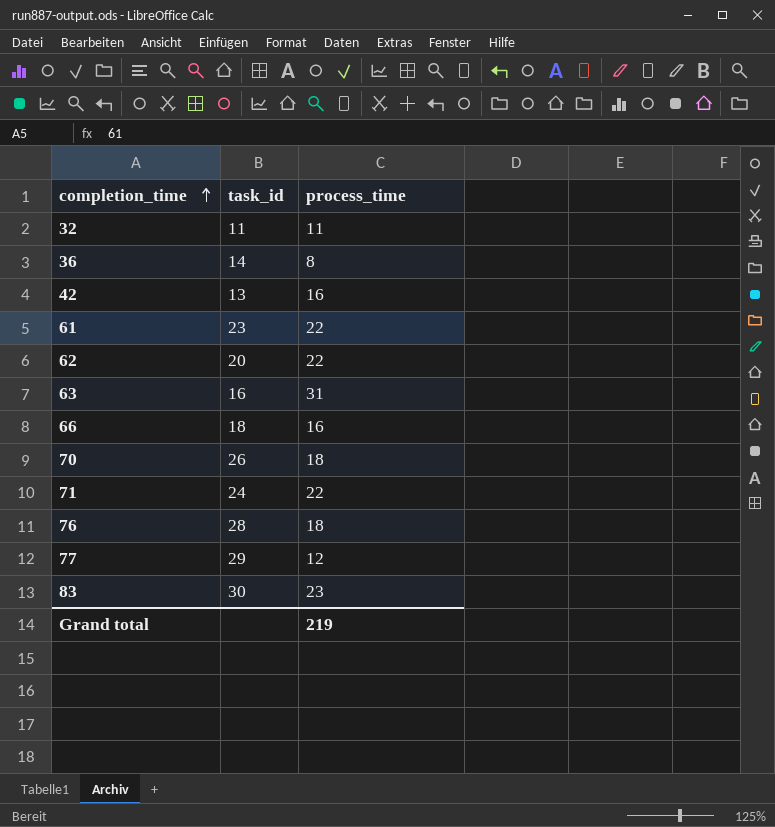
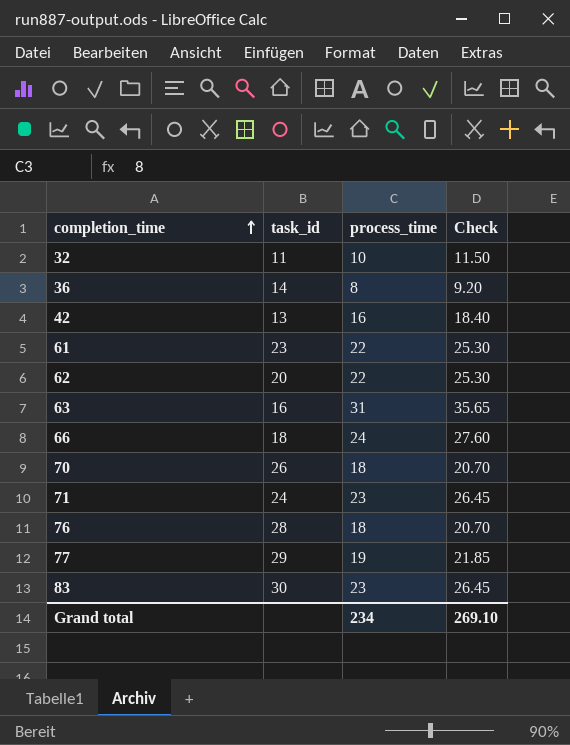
column Check | formula: none -> [process_time] * 1.15
32 | process_time: 11 -> 10
66 | process_time: 16 -> 24
71 | process_time: 22 -> 23
77 | process_time: 12 -> 19
Grand total | process_time: 219 -> 234

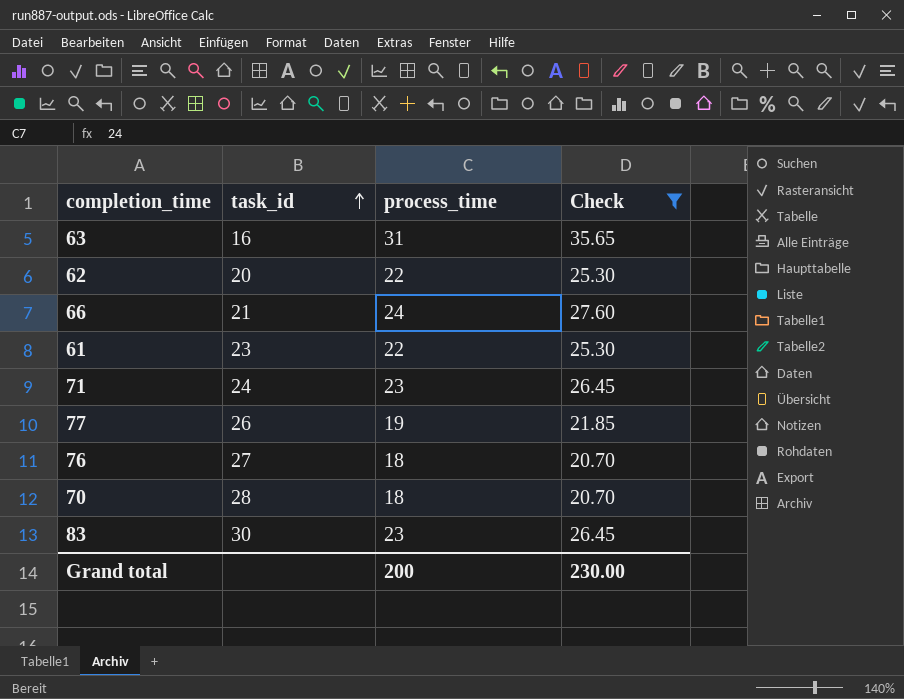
filter: none -> Check >= 20.70
row order: completion_time ascending -> task_id ascending
66 | task_id: 18 -> 21
77 | task_id: 29 -> 26
76 | task_id: 28 -> 27
70 | task_id: 26 -> 28
Grand total | process_time: 234 -> 200
Grand total | Check: 269.10 -> 230.00

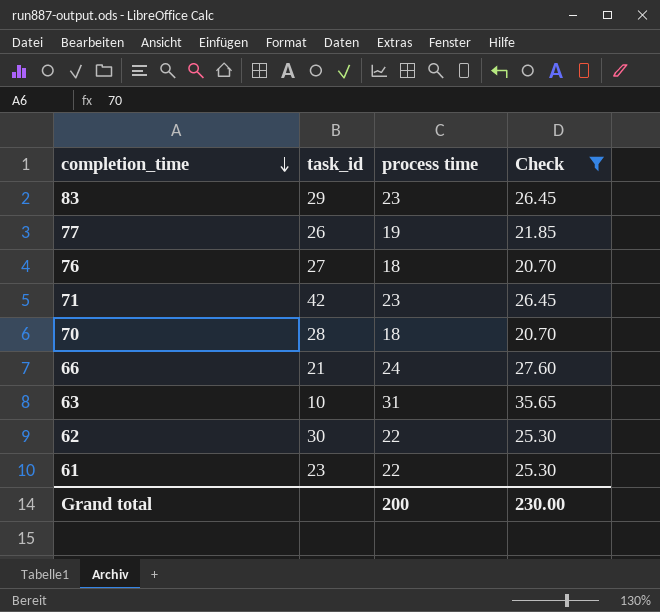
row order: task_id ascending -> completion_time descending
column name: process_time -> process time
83 | task_id: 30 -> 29
71 | task_id: 24 -> 42
63 | task_id: 16 -> 10
62 | task_id: 20 -> 30

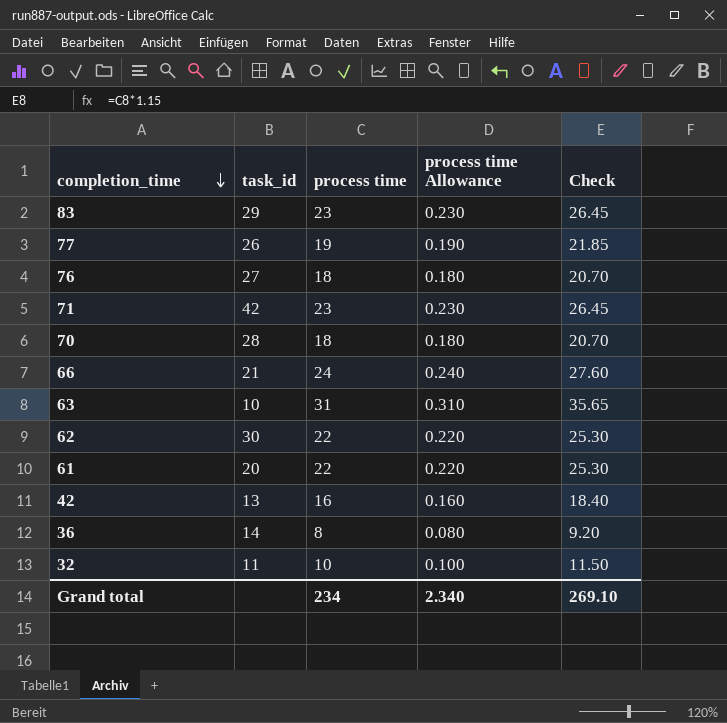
filter: Check >= 20.70 -> none
column process time Allowance | formula: none -> [process time] * 0.01
61 | task_id: 23 -> 20
Grand total | process time: 200 -> 234
Grand total | Check: 230.00 -> 269.10

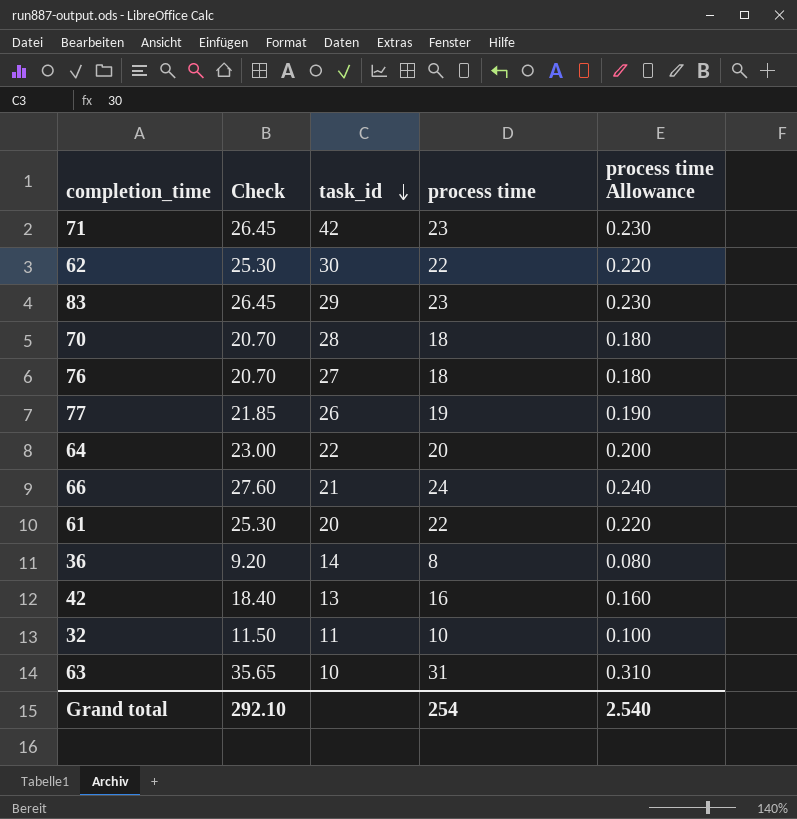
row order: completion_time descending -> task_id descending
column Check | position: 5 -> 2
row 64: none -> 23.00 | 22 | 20 | 0.200
Grand total | Check: 269.10 -> 292.10
Grand total | process time: 234 -> 254
Grand total | process time Allowance: 2.340 -> 2.540

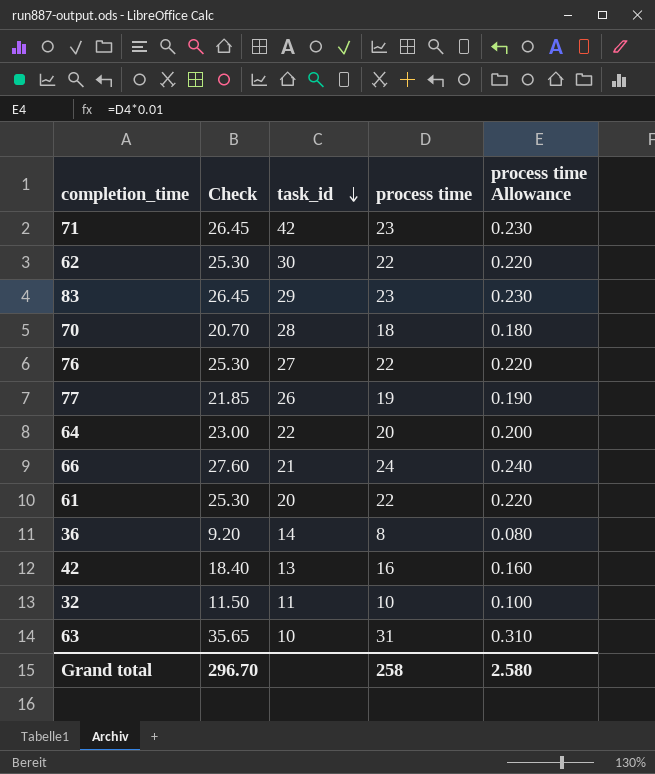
76 | Check: 20.70 -> 25.30
76 | process time: 18 -> 22
76 | process time Allowance: 0.180 -> 0.220
Grand total | Check: 292.10 -> 296.70
Grand total | process time: 254 -> 258
Grand total | process time Allowance: 2.540 -> 2.580

